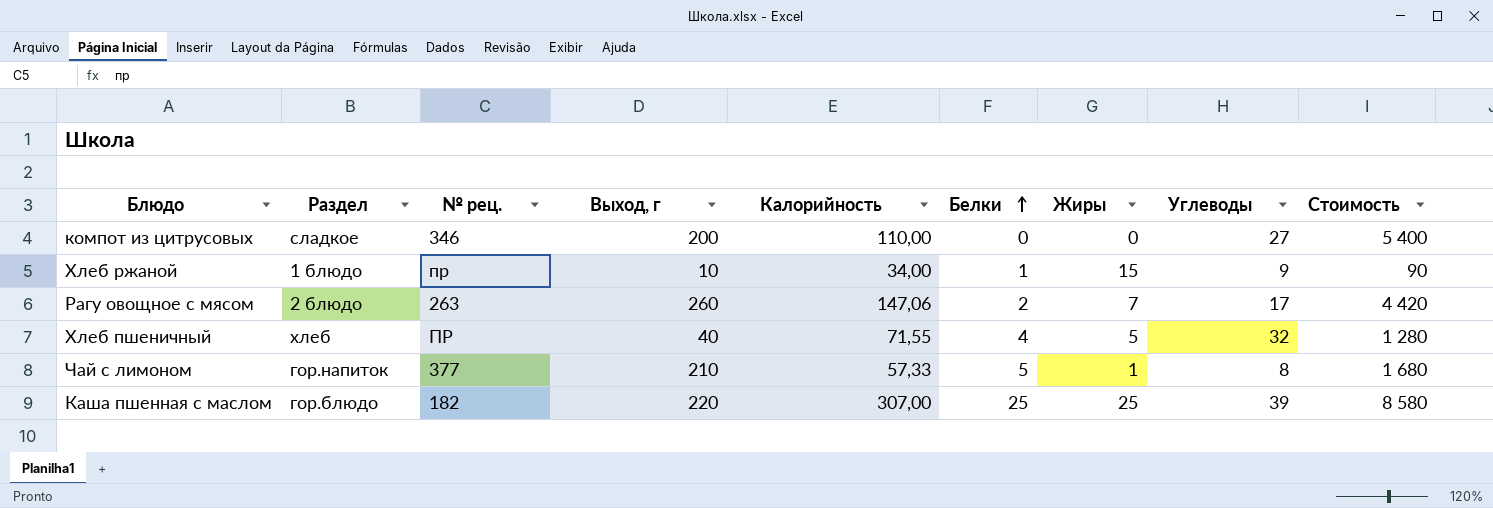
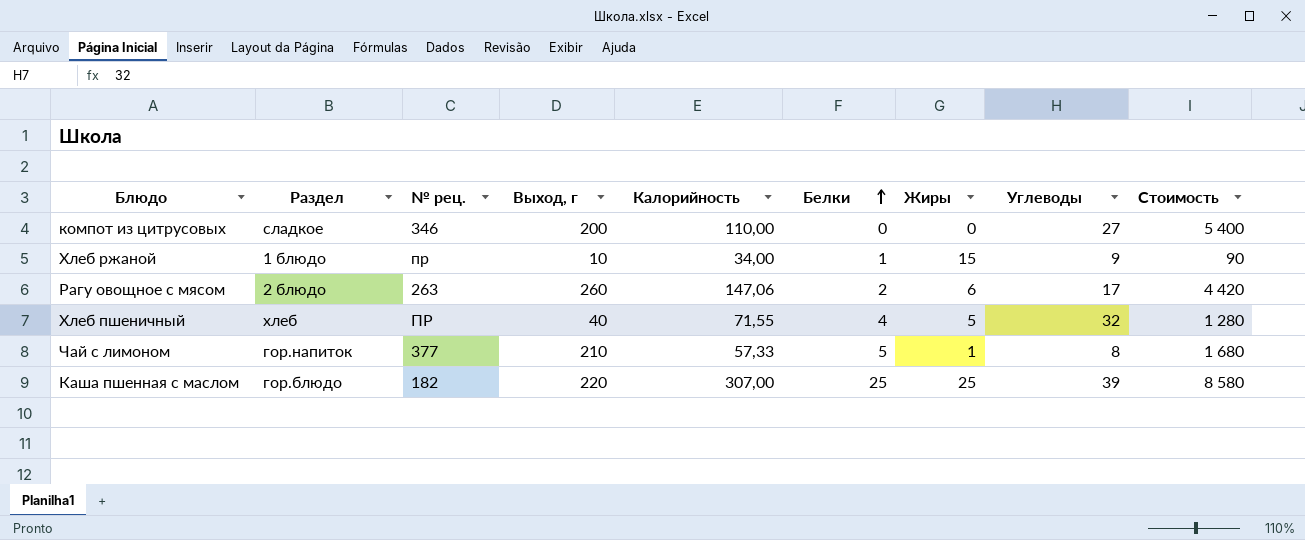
Рагу овощное с мясом | Жиры: 7 -> 6

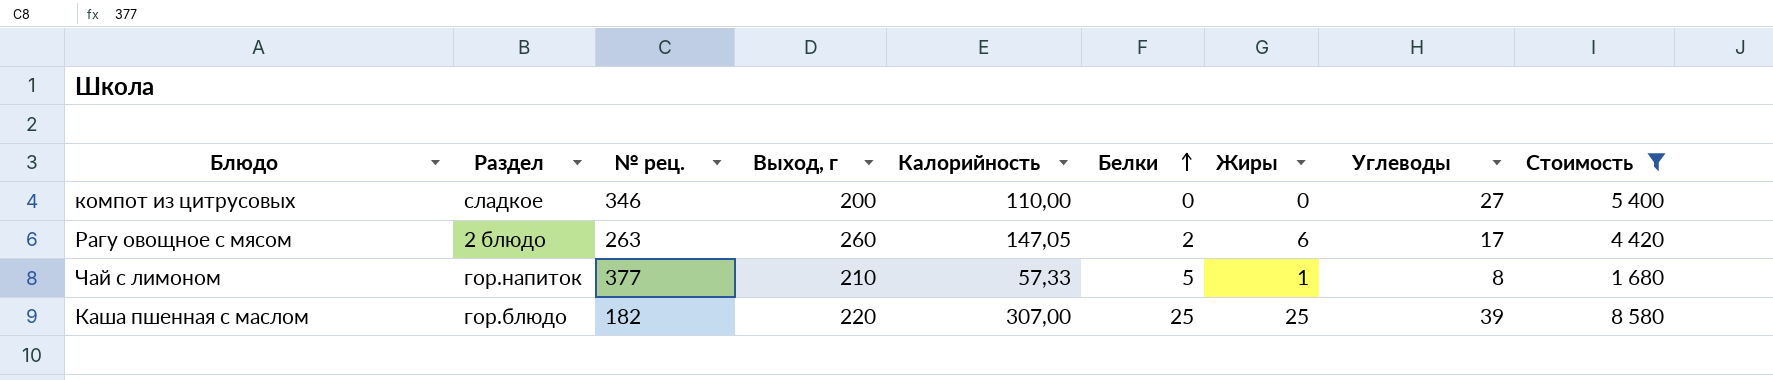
filter: none -> Стоимость >= 1 680
Рагу овощное с мясом | Калорийность: 147,06 -> 147,05

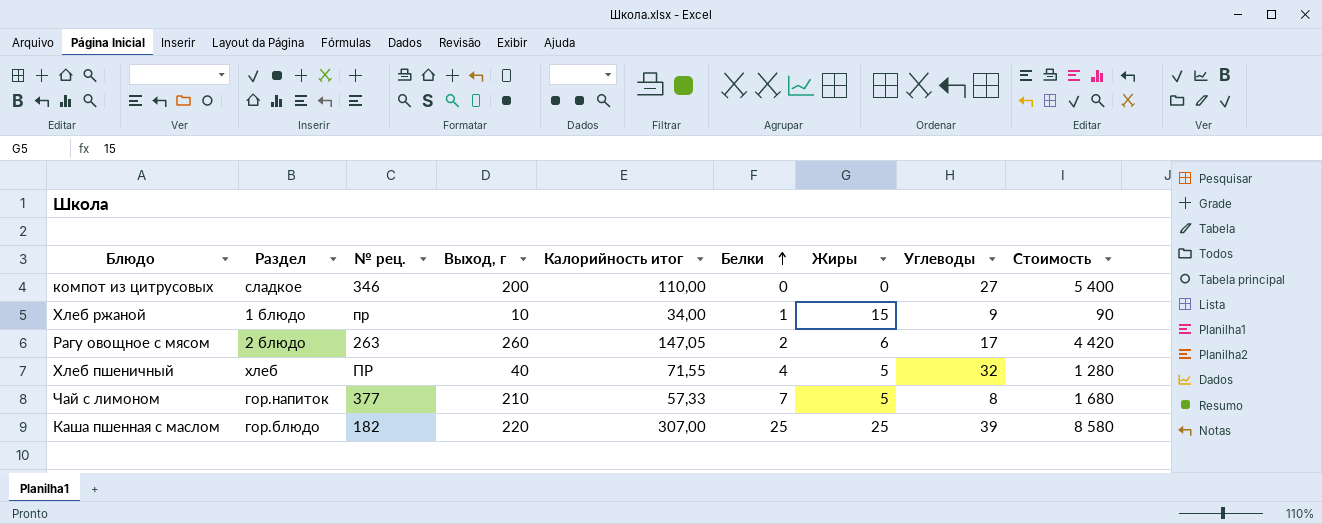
filter: Стоимость >= 1 680 -> none
column name: Калорийность -> Калорийность итог
Чай с лимоном | Белки: 5 -> 7
Чай с лимоном | Жиры: 1 -> 5

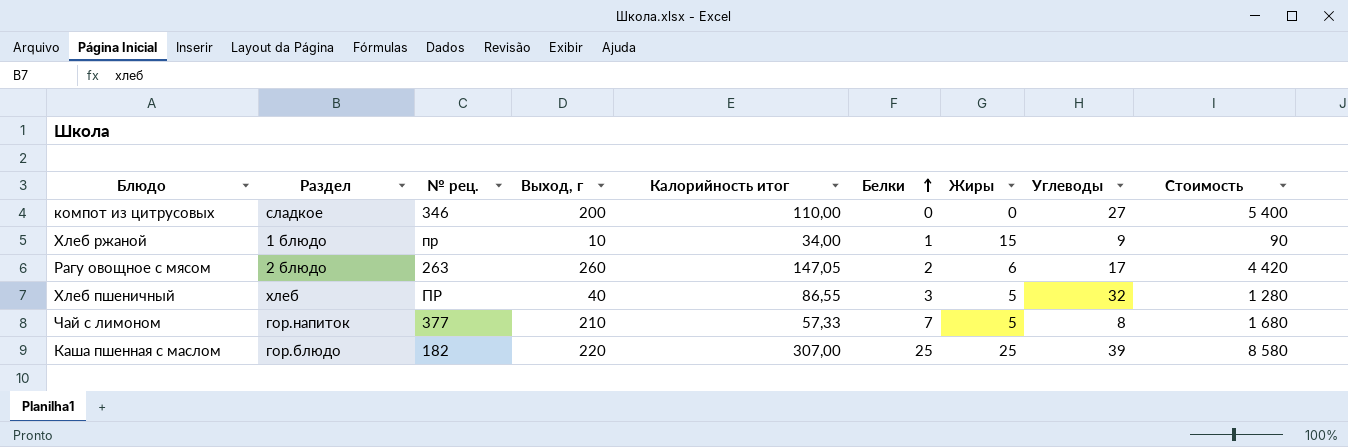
Хлеб пшеничный | Калорийность итог: 71,55 -> 86,55
Хлеб пшеничный | Белки: 4 -> 3

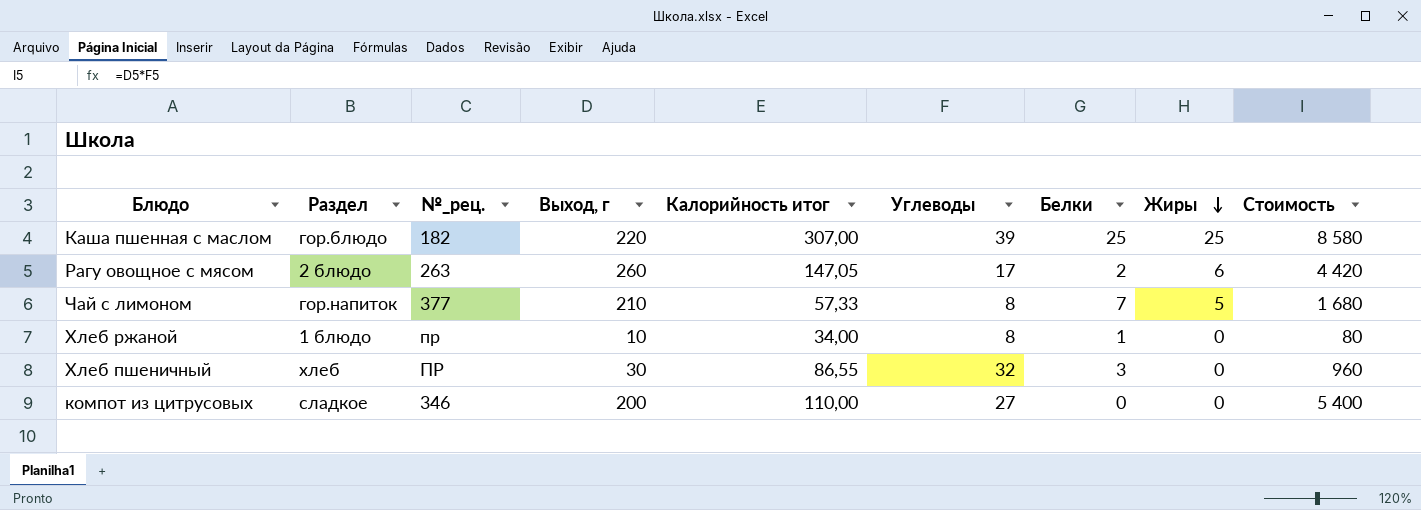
row order: Белки ascending -> Жиры descending
column name: № рец. -> №_рец.
column Углеводы | position: 8 -> 6
Хлеб ржаной | Углеводы: 9 -> 8
Хлеб ржаной | Жиры: 15 -> 0
Хлеб ржаной | Стоимость: 90 -> 80
Хлеб пшеничный | Выход, г: 40 -> 30
Хлеб пшеничный | Жиры: 5 -> 0
Хлеб пшеничный | Стоимость: 1 280 -> 960

